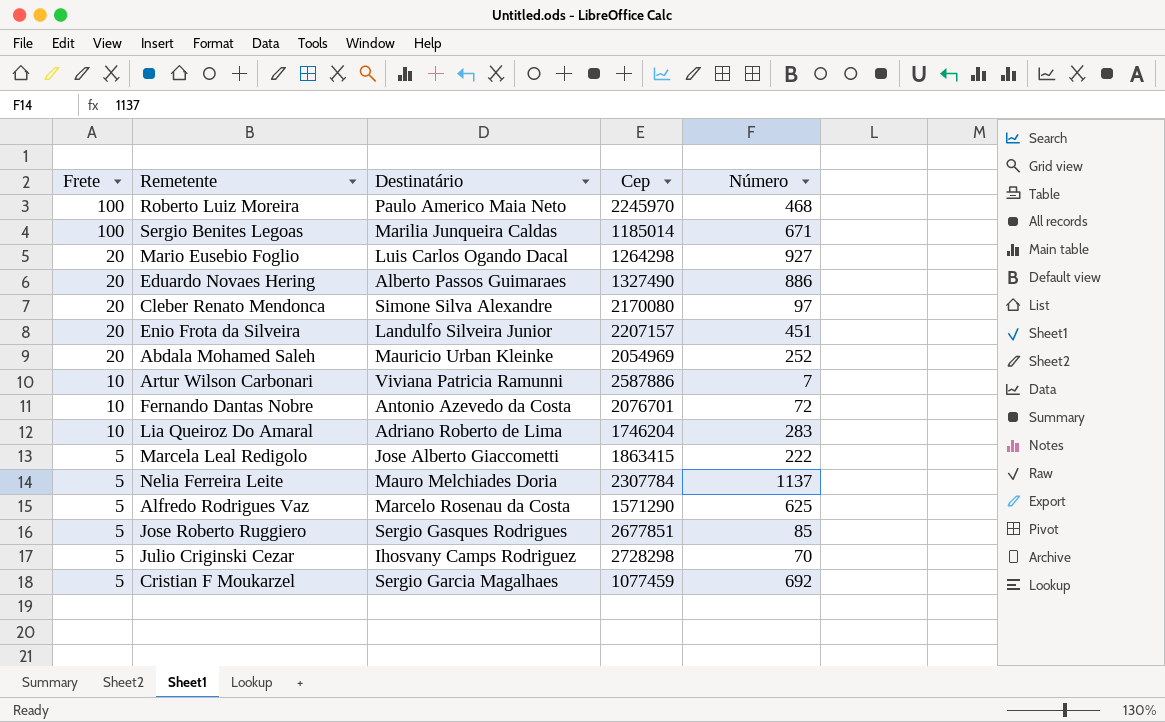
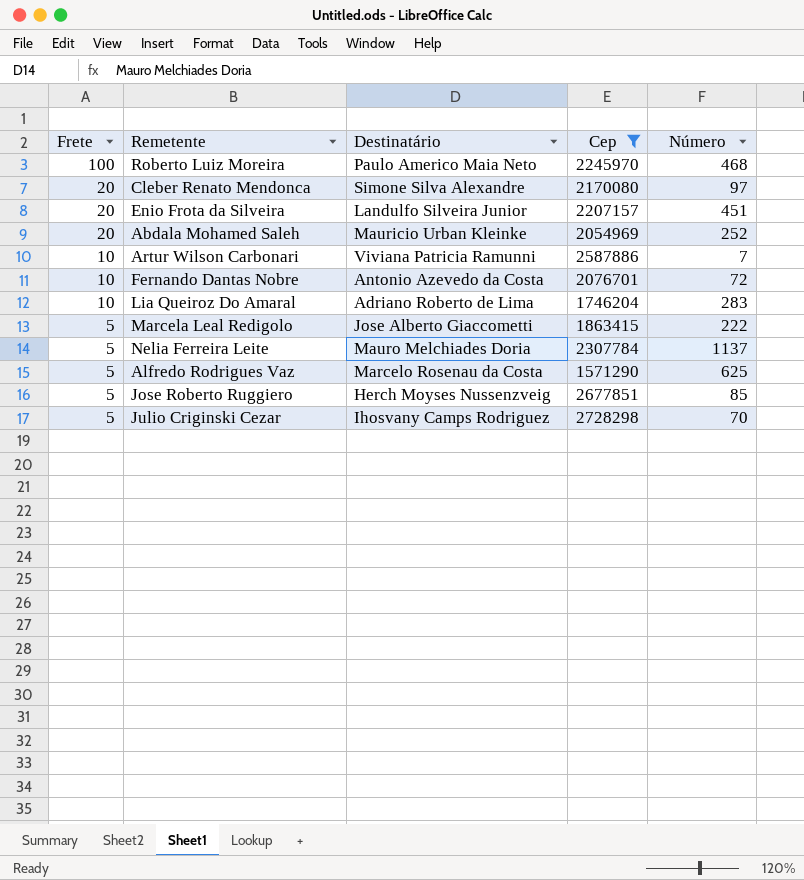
filter: none -> Cep >= 1571290
Jose Roberto Ruggiero | Destinatário: Sergio Gasques Rodrigues -> Herch Moyses Nussenzveig

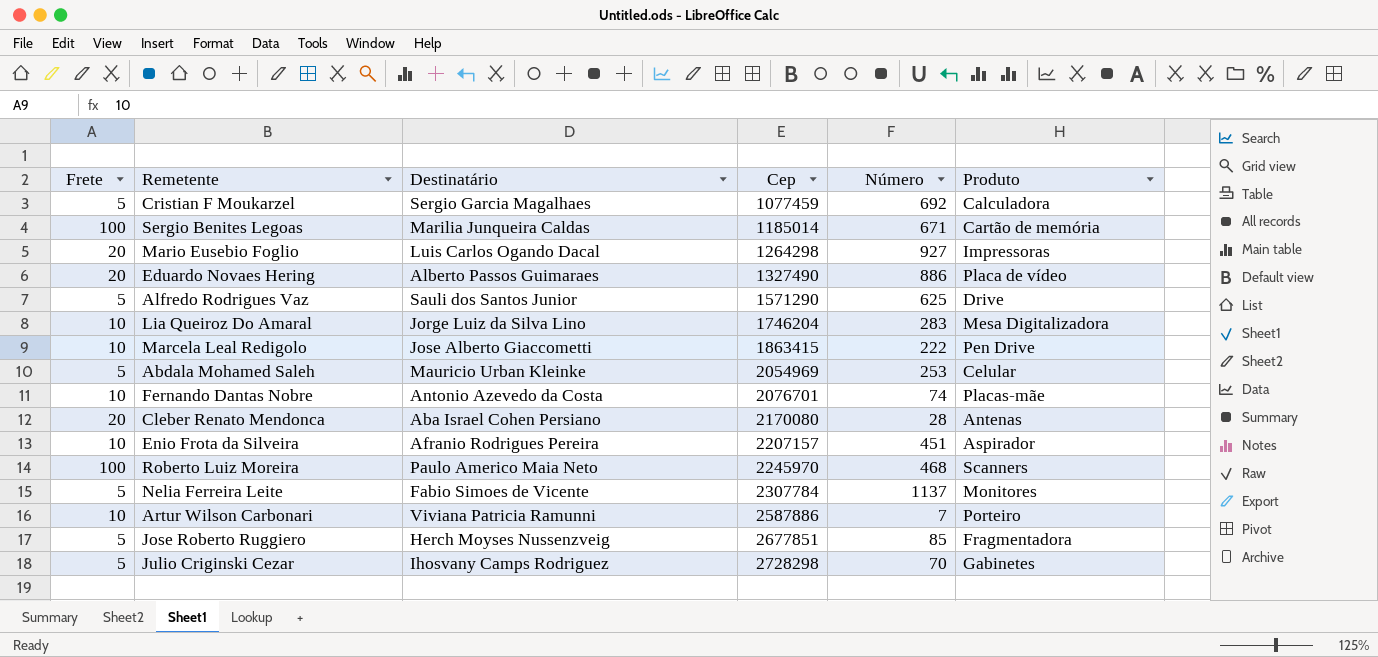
filter: Cep >= 1571290 -> none
row order: Frete descending -> Cep ascending
column Produto | position: none -> 6
Alfredo Rodrigues Vaz | Destinatário: Marcelo Rosenau da Costa -> Sauli dos Santos Junior
Lia Queiroz Do Amaral | Destinatário: Adriano Roberto de Lima -> Jorge Luiz da Silva Lino
Marcela Leal Redigolo | Frete: 5 -> 10
Abdala Mohamed Saleh | Frete: 20 -> 5
Abdala Mohamed Saleh | Número: 252 -> 253
Fernando Dantas Nobre | Número: 72 -> 74
Cleber Renato Mendonca | Destinatário: Simone Silva Alexandre -> Aba Israel Cohen Persiano
Cleber Renato Mendonca | Número: 97 -> 28
Enio Frota da Silveira | Frete: 20 -> 10
Enio Frota da Silveira | Destinatário: Landulfo Silveira Junior -> Afranio Rodrigues Pereira
Nelia Ferreira Leite | Destinatário: Mauro Melchiades Doria -> Fabio Simoes de Vicente

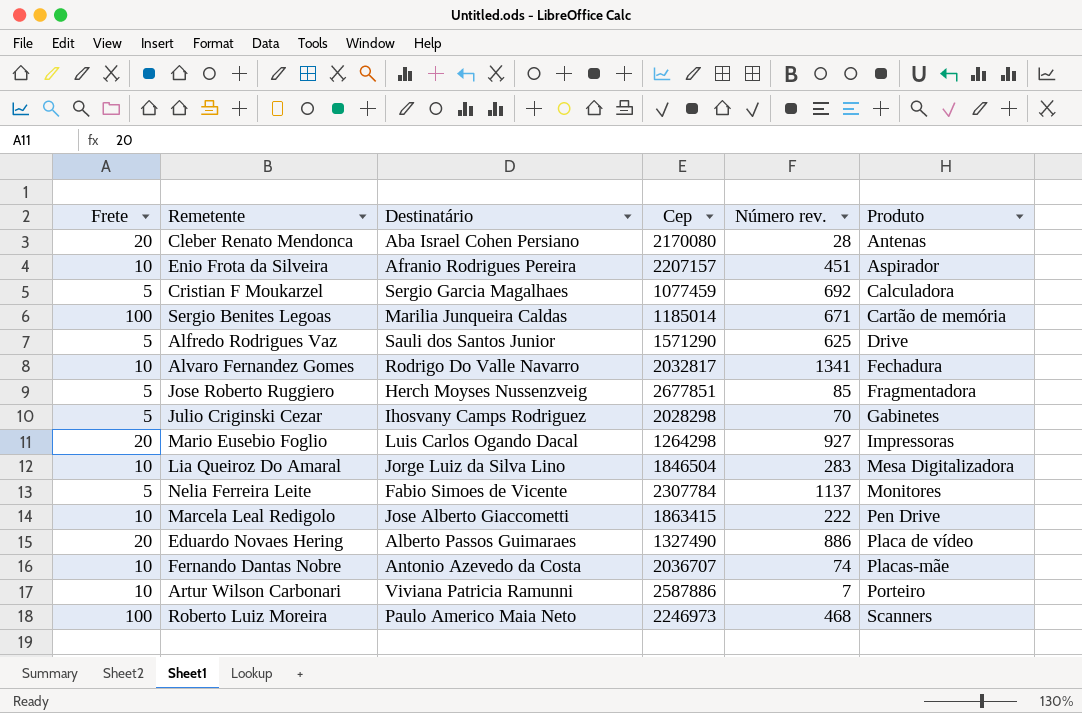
row order: Cep ascending -> Produto ascending
column name: Número -> Número rev.
row Abdala Mohamed Saleh: 5 | Mauricio Urban Kleinke | 2054969 | 253 | Celular -> none
row Alvaro Fernandez Gomes: none -> 10 | Rodrigo Do Valle Navarro | 2032817 | 1341 | Fechadura
Julio Criginski Cezar | Cep: 2728298 -> 2028298
Lia Queiroz Do Amaral | Cep: 1746204 -> 1846504
Fernando Dantas Nobre | Cep: 2076701 -> 2036707
Roberto Luiz Moreira | Cep: 2245970 -> 2246973

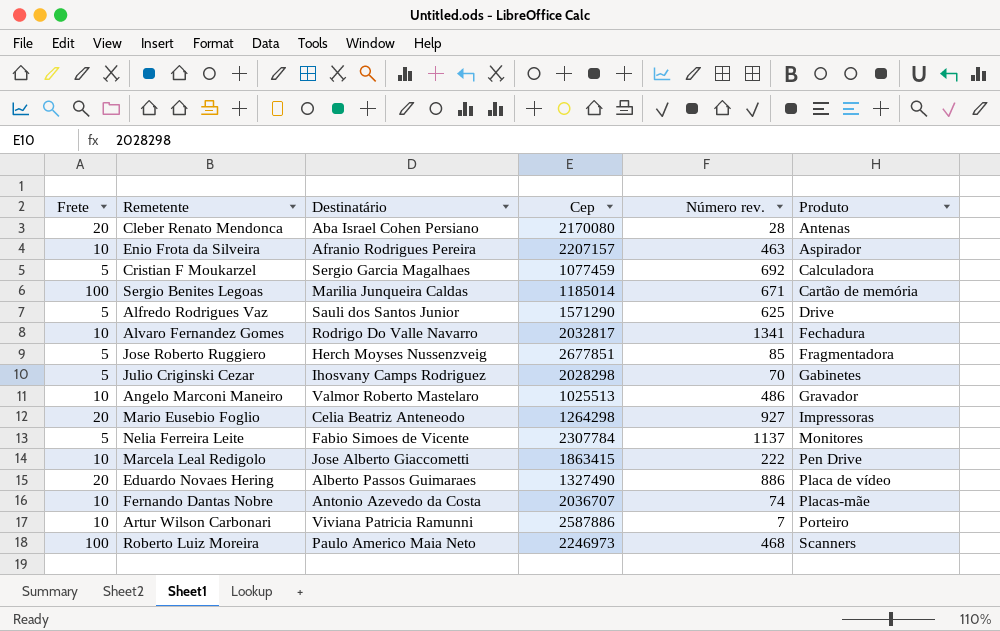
row Lia Queiroz Do Amaral: 10 | Jorge Luiz da Silva Lino | 1846504 | 283 | Mesa Digitalizadora -> none
Enio Frota da Silveira | Número rev.: 451 -> 463
row Angelo Marconi Maneiro: none -> 10 | Valmor Roberto Mastelaro | 1025513 | 486 | Gravador
Mario Eusebio Foglio | Destinatário: Luis Carlos Ogando Dacal -> Celia Beatriz Anteneodo

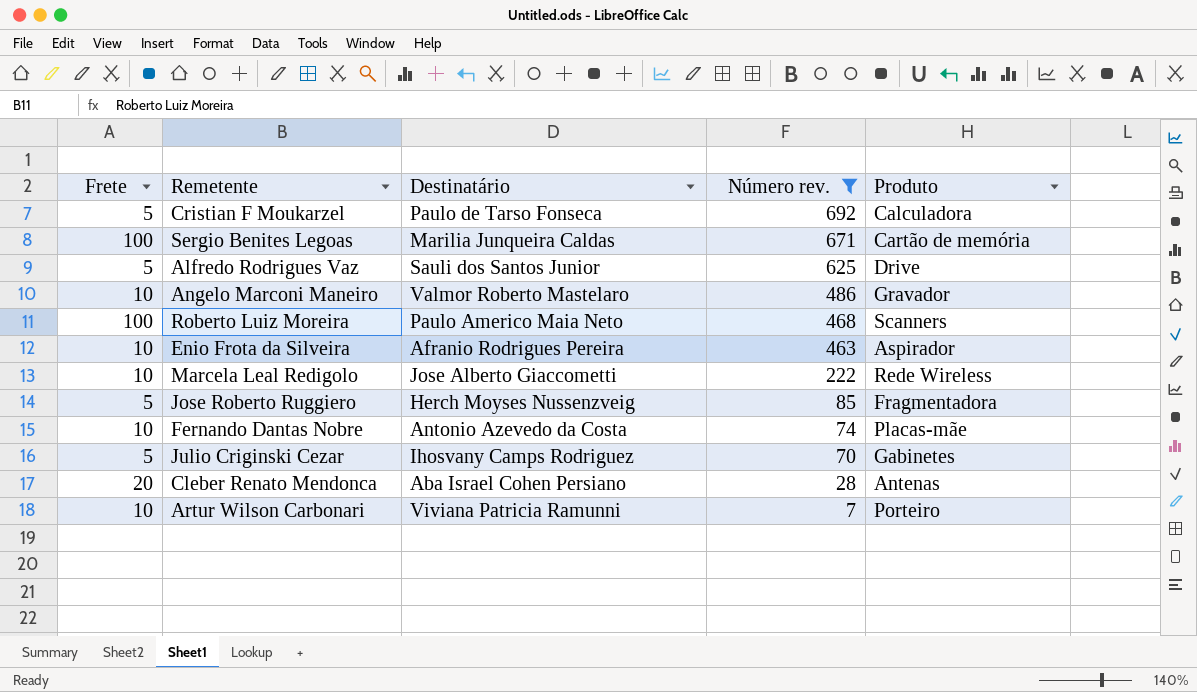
filter: none -> Número rev. <= 692
row order: Produto ascending -> Número rev. descending
column Cep | position: 4 -> none
Cristian F Moukarzel | Destinatário: Sergio Garcia Magalhaes -> Paulo de Tarso Fonseca
Marcela Leal Redigolo | Produto: Pen Drive -> Rede Wireless

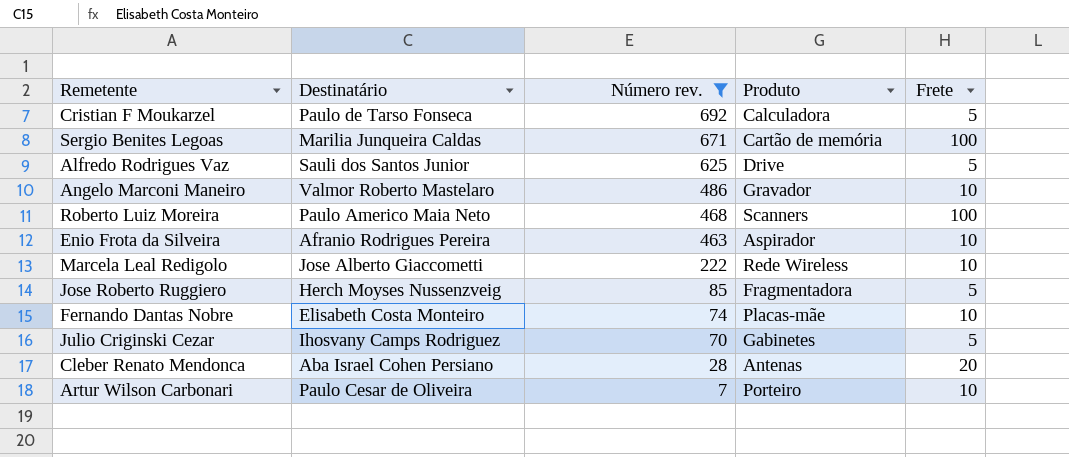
column Frete | position: 1 -> 5
Fernando Dantas Nobre | Destinatário: Antonio Azevedo da Costa -> Elisabeth Costa Monteiro
Artur Wilson Carbonari | Destinatário: Viviana Patricia Ramunni -> Paulo Cesar de Oliveira

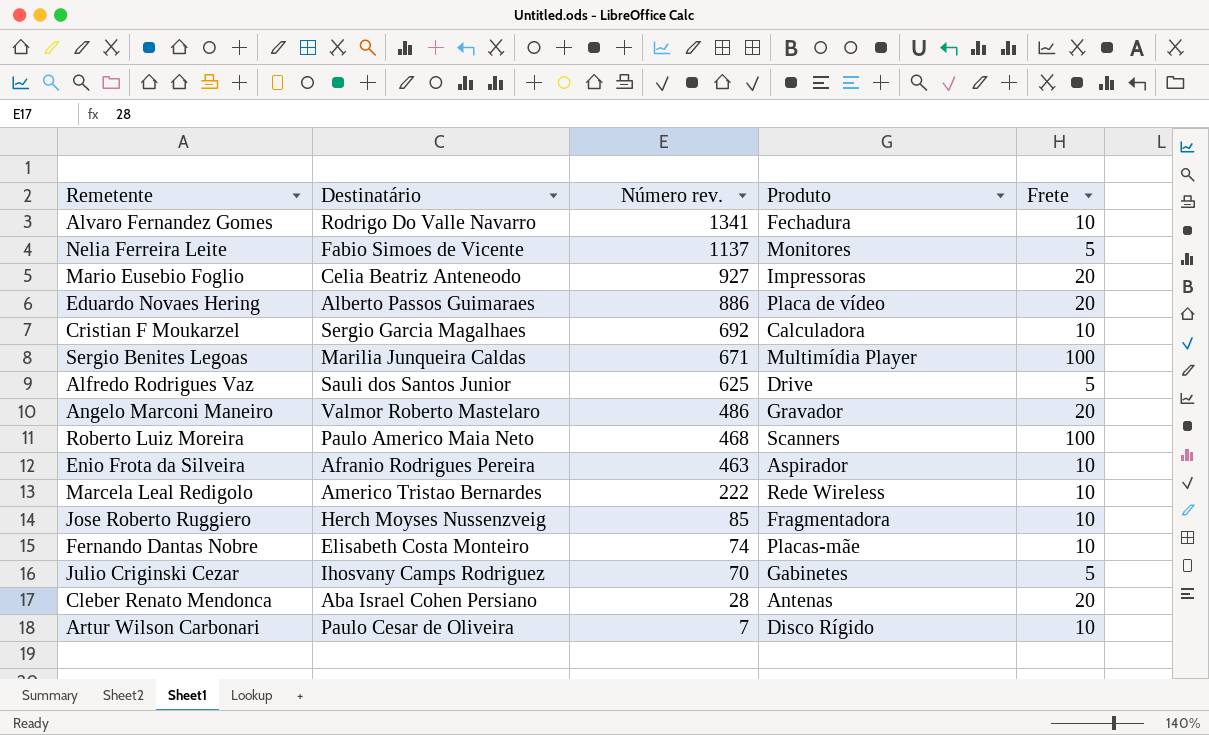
filter: Número rev. <= 692 -> none
Cristian F Moukarzel | Destinatário: Paulo de Tarso Fonseca -> Sergio Garcia Magalhaes
Cristian F Moukarzel | Frete: 5 -> 10
Sergio Benites Legoas | Produto: Cartão de memória -> Multimídia Player
Angelo Marconi Maneiro | Frete: 10 -> 20
Marcela Leal Redigolo | Destinatário: Jose Alberto Giaccometti -> Americo Tristao Bernardes
Jose Roberto Ruggiero | Frete: 5 -> 10
Artur Wilson Carbonari | Produto: Porteiro -> Disco Rígido

